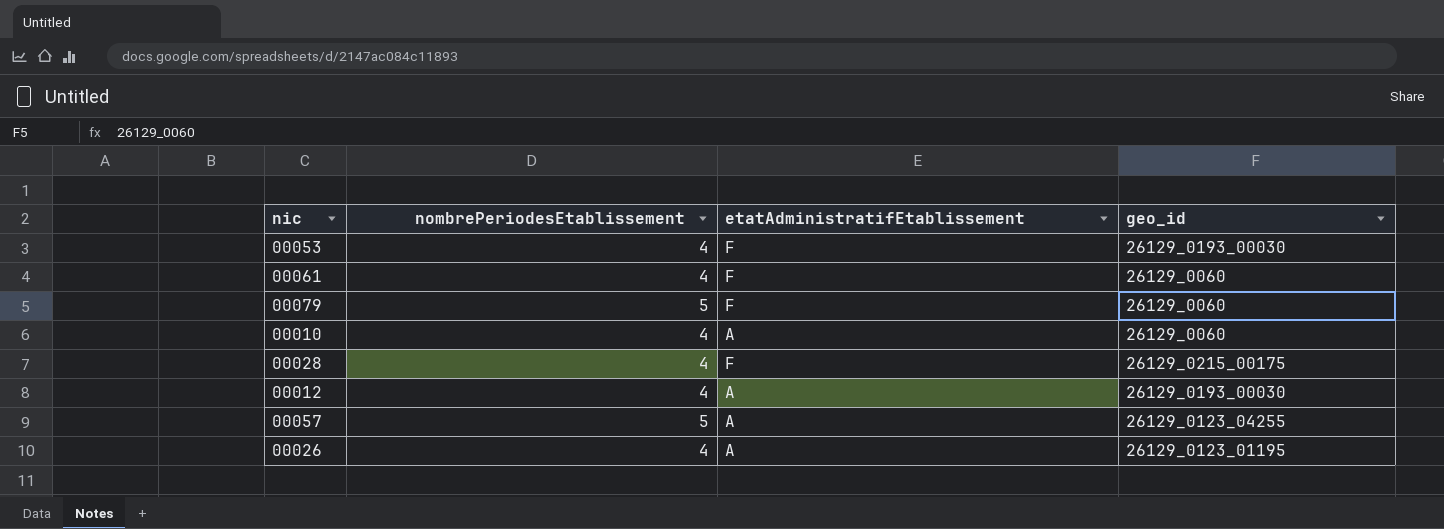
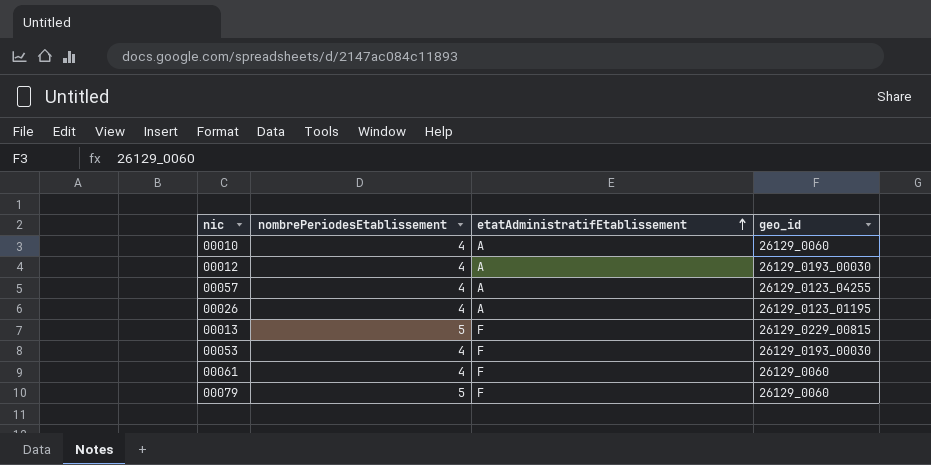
row order: none -> etatAdministratifEtablissement ascending
row 00028: 4 | F | 26129_0215_00175 -> none
00057 | nombrePeriodesEtablissement: 5 -> 4
row 00013: none -> 5 | F | 26129_0229_00815

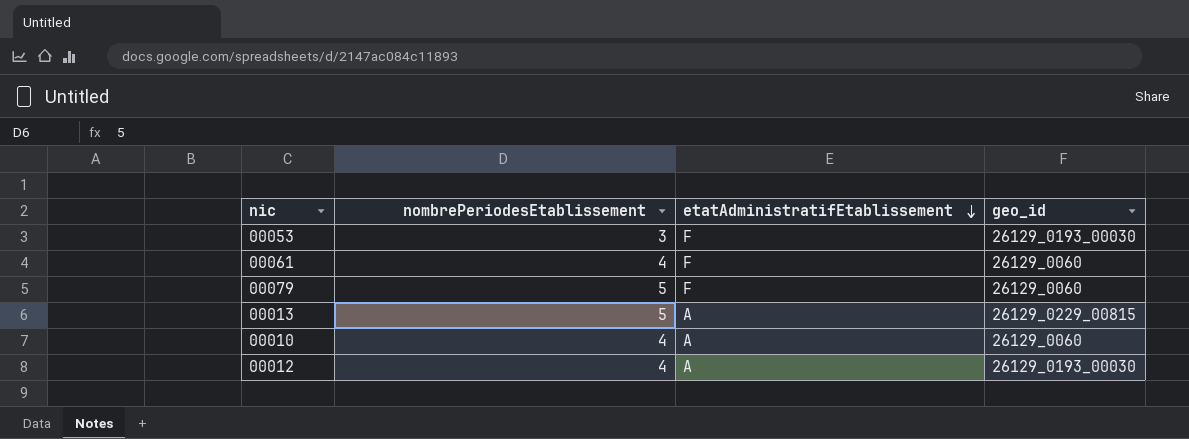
row order: etatAdministratifEtablissement ascending -> etatAdministratifEtablissement descending
row 00057: 4 | A | 26129_0123_04255 -> none
row 00026: 4 | A | 26129_0123_01195 -> none
00053 | nombrePeriodesEtablissement: 4 -> 3
00013 | etatAdministratifEtablissement: F -> A

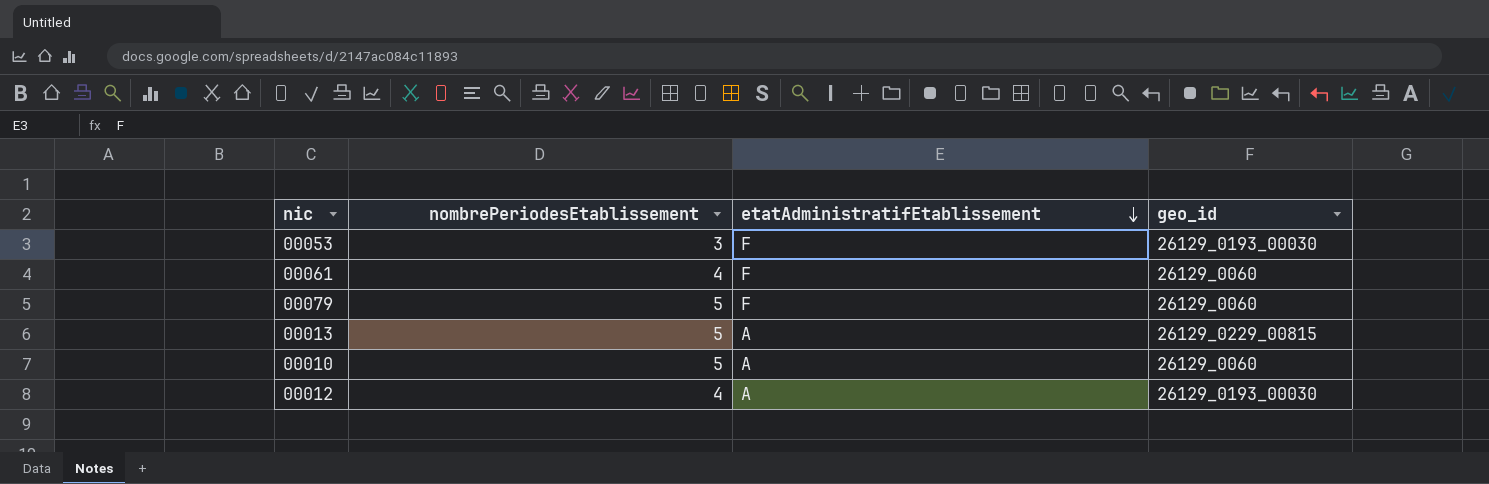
00010 | nombrePeriodesEtablissement: 4 -> 5

